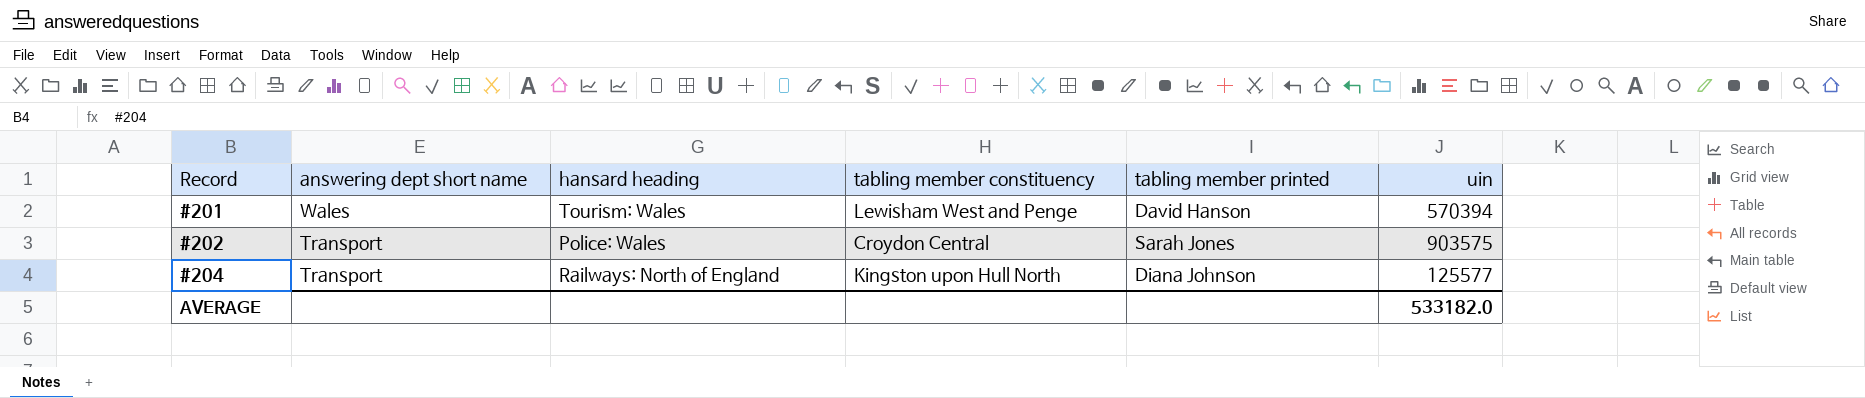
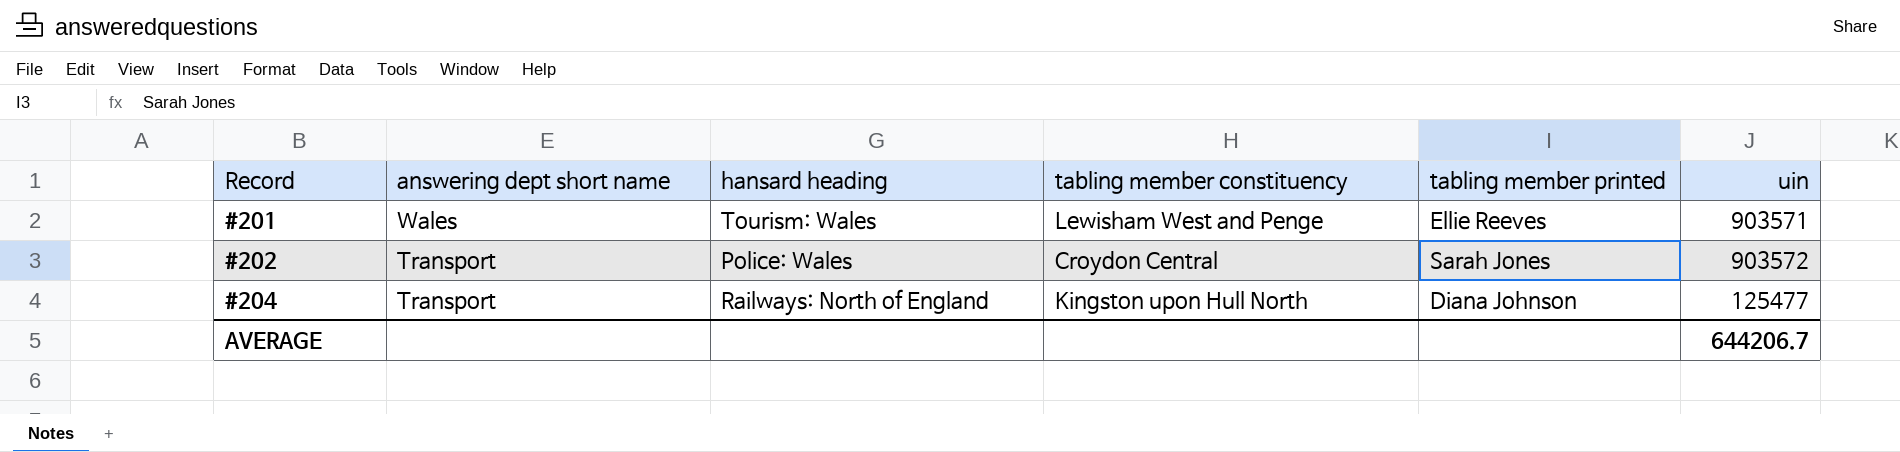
#201 | tabling member printed: David Hanson -> Ellie Reeves
#201 | uin: 570394 -> 903571
#202 | uin: 903575 -> 903572
#204 | uin: 125577 -> 125477
AVERAGE | uin: 533182.0 -> 644206.7

